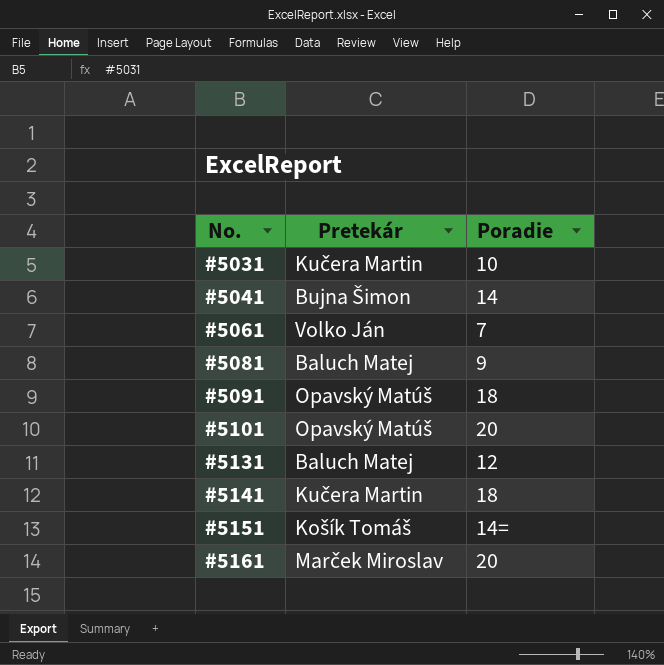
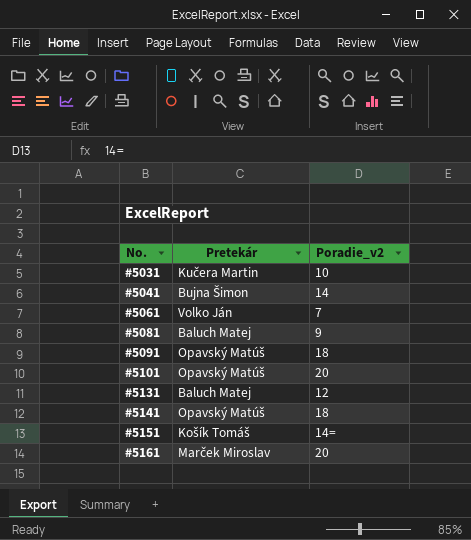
column name: Poradie -> Poradie_v2
#5141 | Pretekár: Kučera Martin -> Opavský Matúš

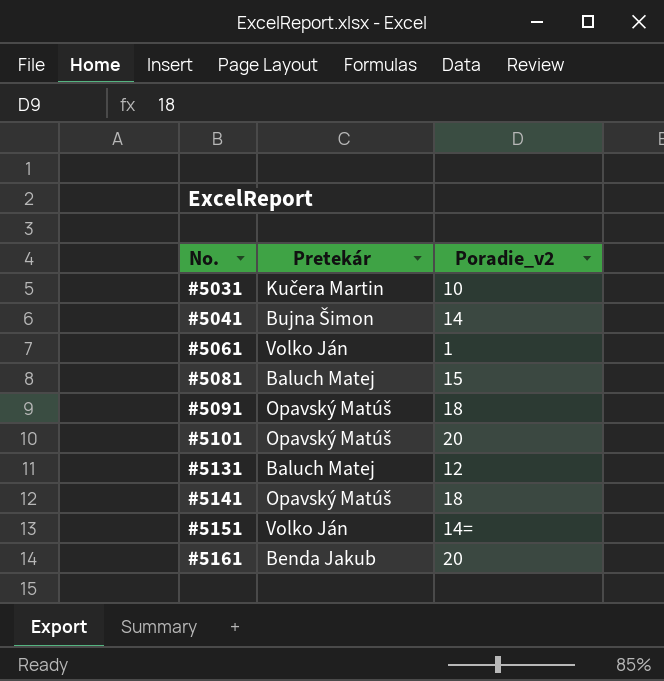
#5061 | Poradie_v2: 7 -> 1
#5081 | Poradie_v2: 9 -> 15
#5151 | Pretekár: Košík Tomáš -> Volko Ján
#5161 | Pretekár: Marček Miroslav -> Benda Jakub

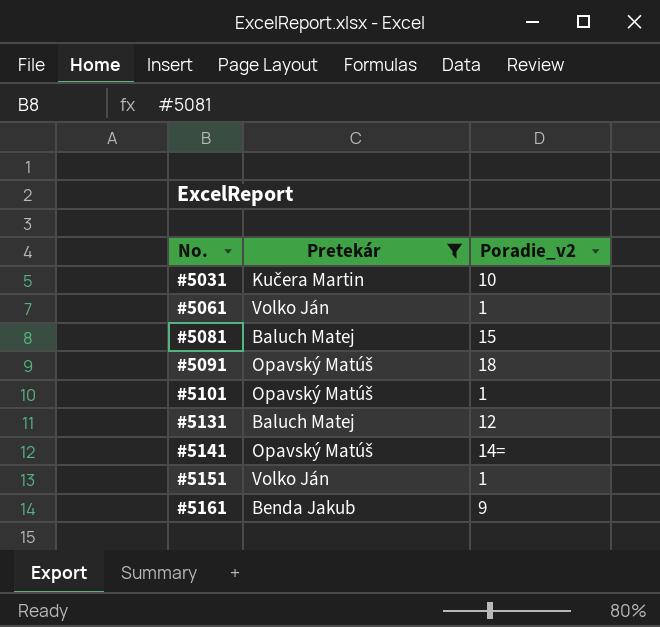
filter: none -> Pretekár != Bujna Šimon
#5101 | Poradie_v2: 20 -> 1
#5141 | Poradie_v2: 18 -> 14=
#5151 | Poradie_v2: 14= -> 1
#5161 | Poradie_v2: 20 -> 9

